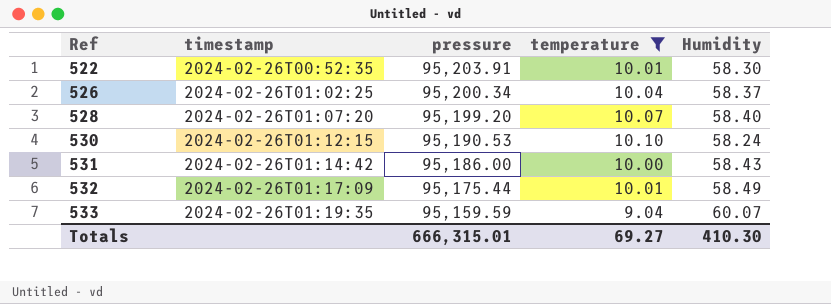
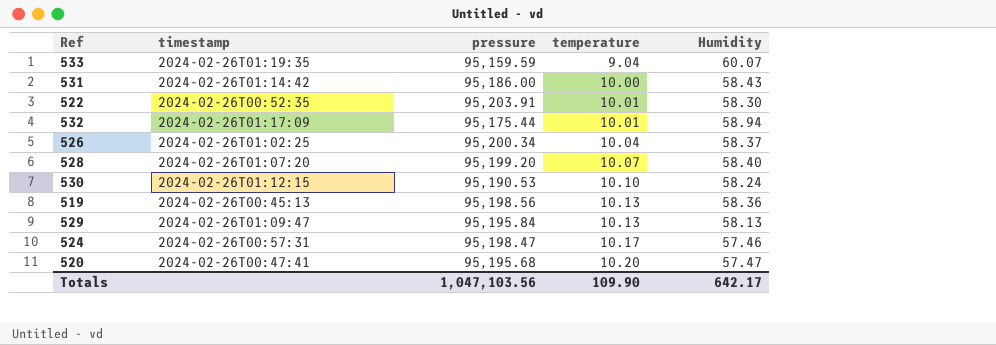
filter: temperature <= 10.10 -> none
row order: Ref ascending -> temperature ascending
532 | Humidity: 58.49 -> 58.94
Totals | pressure: 666,315.01 -> 1,047,103.56
Totals | temperature: 69.27 -> 109.90
Totals | Humidity: 410.30 -> 642.17

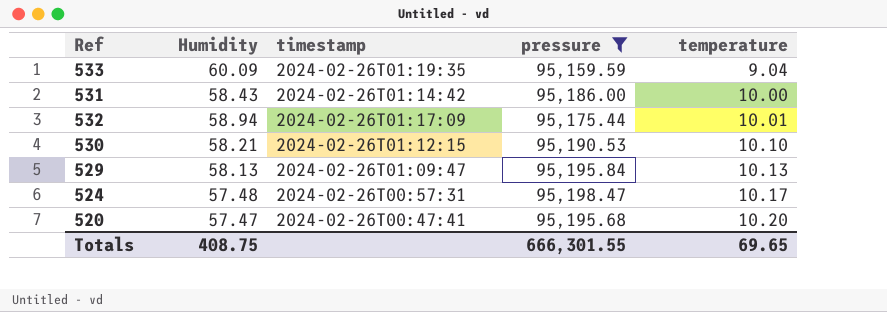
filter: none -> pressure <= 95,198.47
column Humidity | position: 5 -> 2
533 | Humidity: 60.07 -> 60.09
530 | Humidity: 58.24 -> 58.21
524 | Humidity: 57.46 -> 57.48
Totals | Humidity: 642.17 -> 408.75
Totals | pressure: 1,047,103.56 -> 666,301.55
Totals | temperature: 109.90 -> 69.65

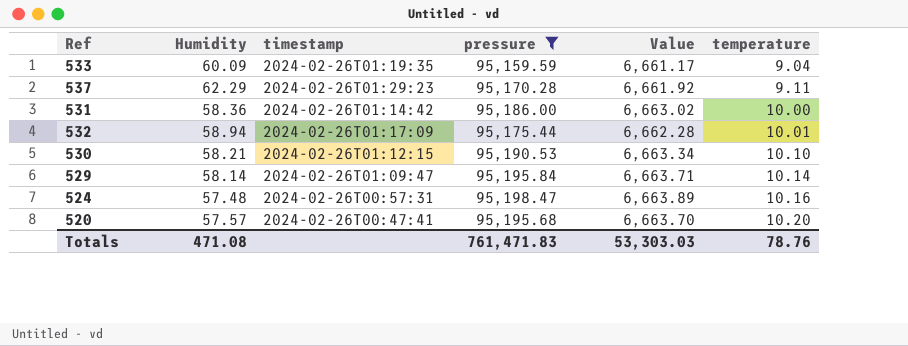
column Value | formula: none -> [pressure] * 0.07
row 537: none -> 62.29 | 2024-02-26T01:29:23 | 95,170.28 | 6,661.92 | 9.11
531 | Humidity: 58.43 -> 58.36
529 | Humidity: 58.13 -> 58.14
529 | temperature: 10.13 -> 10.14
524 | temperature: 10.17 -> 10.16
520 | Humidity: 57.47 -> 57.57
Totals | Humidity: 408.75 -> 471.08
Totals | pressure: 666,301.55 -> 761,471.83
Totals | temperature: 69.65 -> 78.76

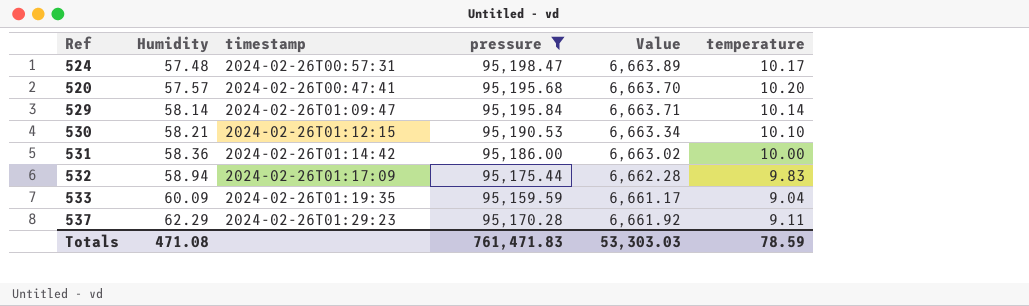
row order: temperature ascending -> Humidity ascending
524 | temperature: 10.16 -> 10.17
532 | temperature: 10.01 -> 9.83
Totals | temperature: 78.76 -> 78.59

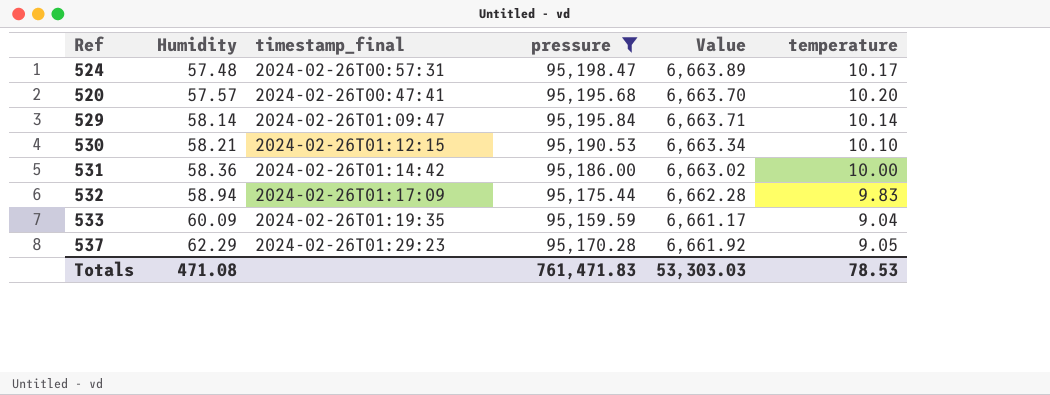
column name: timestamp -> timestamp_final
537 | temperature: 9.11 -> 9.05
Totals | temperature: 78.59 -> 78.53

